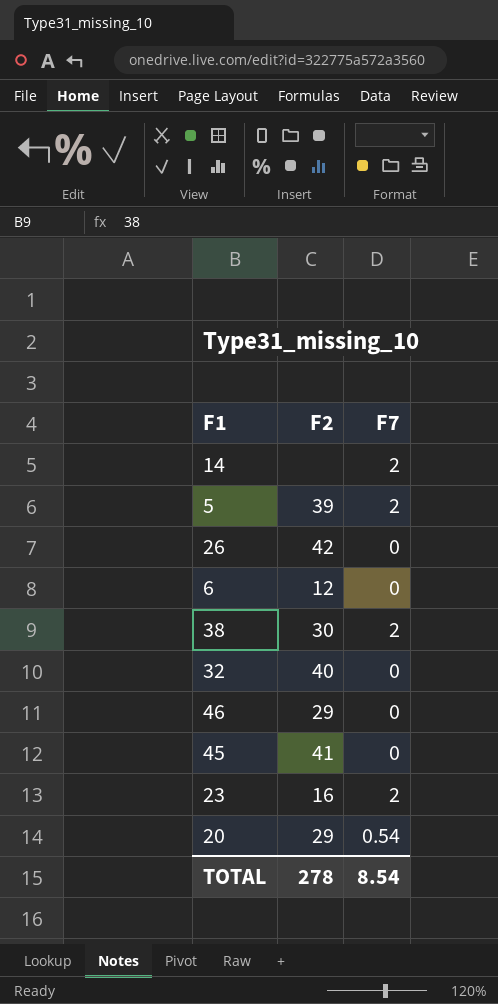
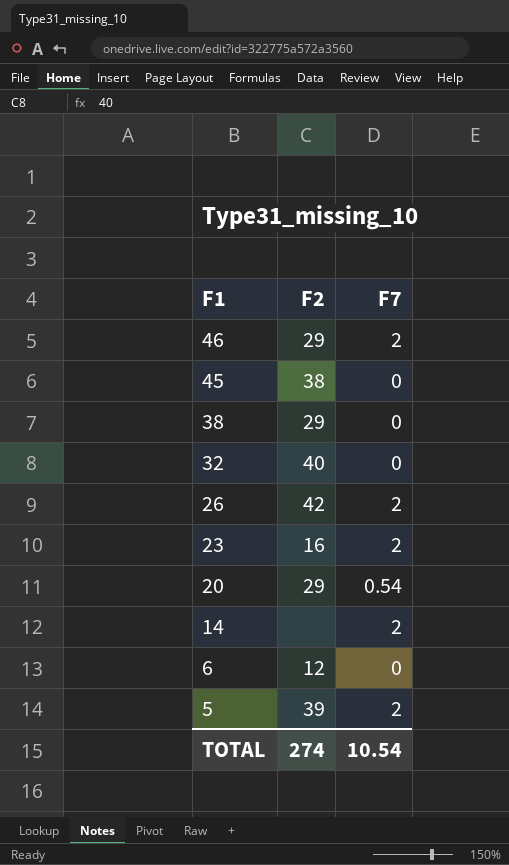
row order: none -> F1 descending
46 | F7: 0 -> 2
45 | F2: 41 -> 38
38 | F2: 30 -> 29
38 | F7: 2 -> 0
26 | F7: 0 -> 2
TOTAL | F2: 278 -> 274
TOTAL | F7: 8.54 -> 10.54

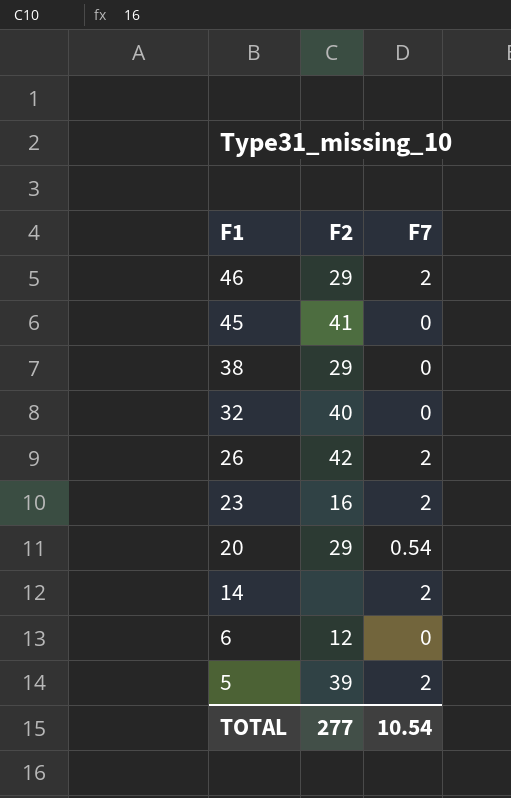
45 | F2: 38 -> 41
TOTAL | F2: 274 -> 277

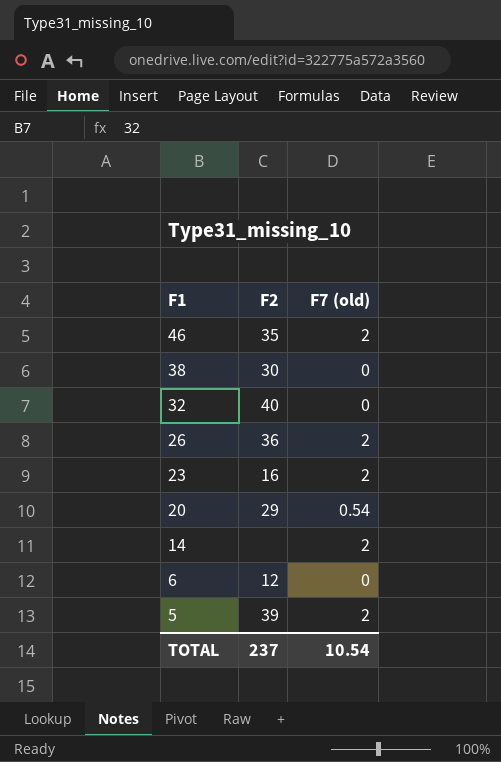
column name: F7 -> F7 (old)
row 45: 41 | 0 -> none
46 | F2: 29 -> 35
38 | F2: 29 -> 30
26 | F2: 42 -> 36
TOTAL | F2: 277 -> 237

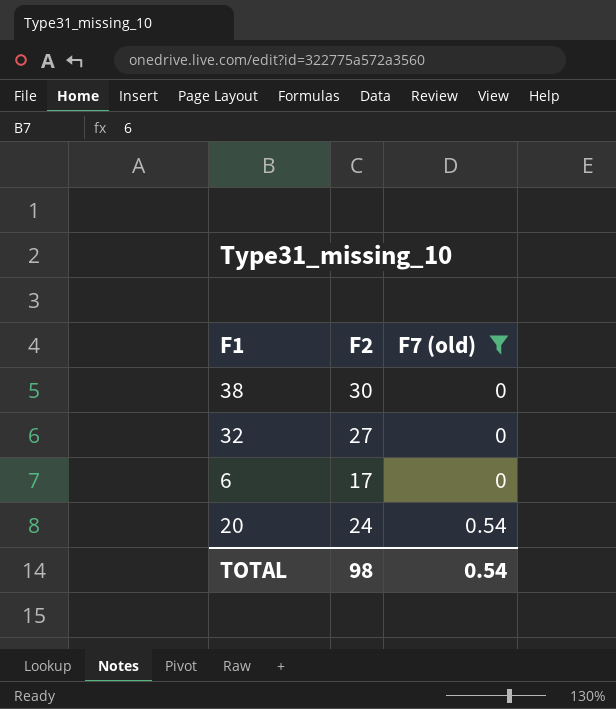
filter: none -> F7 (old) != 2
row order: F1 descending -> F7 (old) ascending
32 | F2: 40 -> 27
6 | F2: 12 -> 17
20 | F2: 29 -> 24
TOTAL | F2: 237 -> 98
TOTAL | F7 (old): 10.54 -> 0.54

